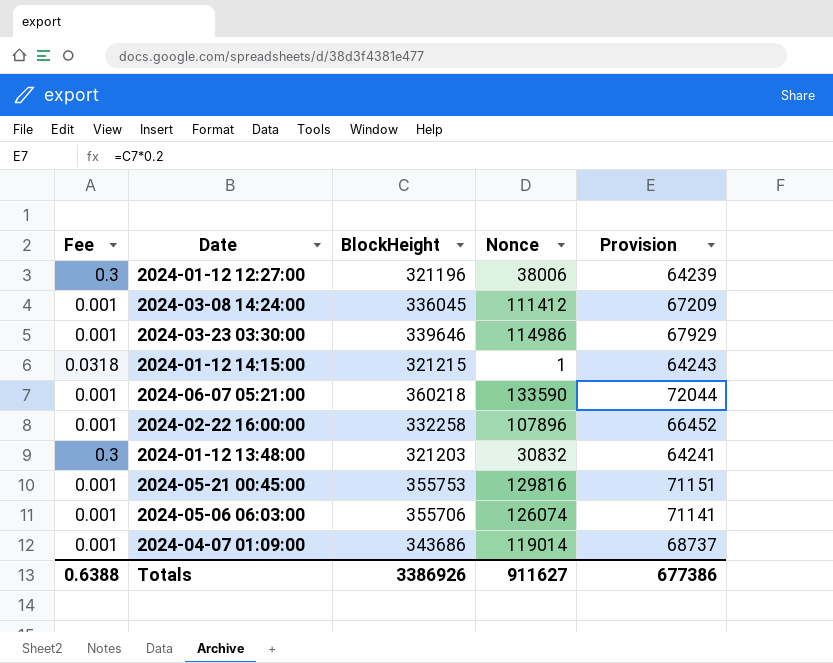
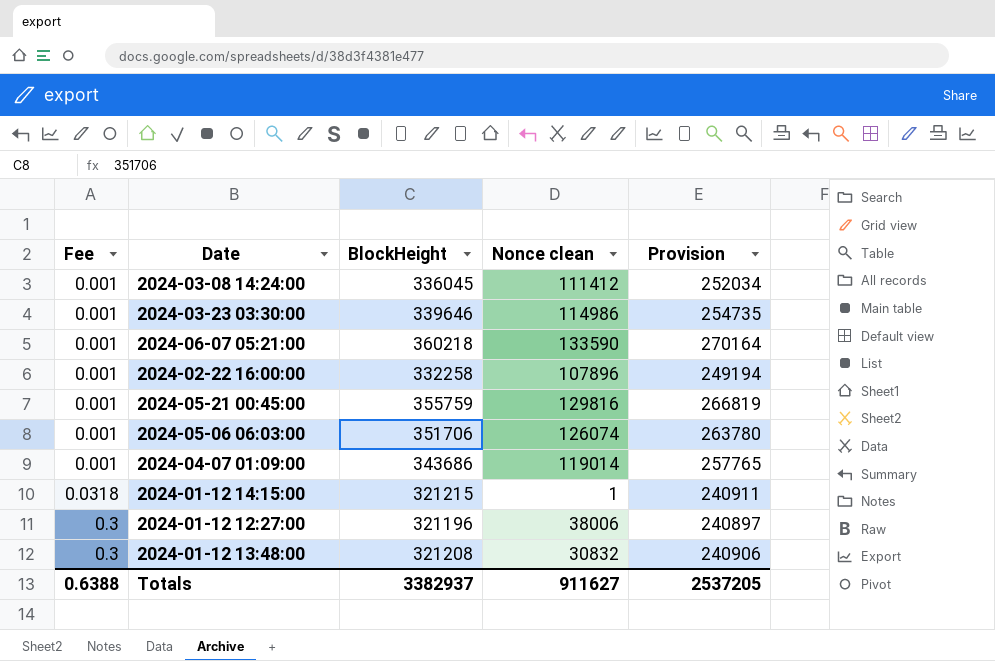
row order: none -> Fee ascending
column name: Nonce -> Nonce clean
column Provision | formula: [BlockHeight] * 0.2 -> [BlockHeight] * 0.75
2024-05-21 00:45:00 | BlockHeight: 355753 -> 355759
2024-05-06 06:03:00 | BlockHeight: 355706 -> 351706
2024-01-12 13:48:00 | BlockHeight: 321203 -> 321208
Totals | BlockHeight: 3386926 -> 3382937
Totals | Provision: 677386 -> 2537205

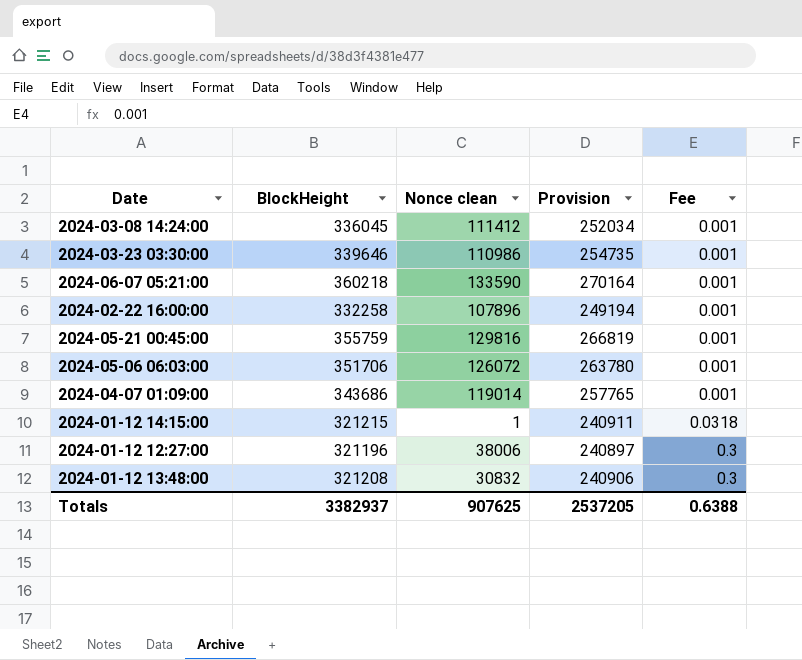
column Fee | position: 1 -> 5
2024-03-23 03:30:00 | Nonce clean: 114986 -> 110986
2024-05-06 06:03:00 | Nonce clean: 126074 -> 126072
Totals | Nonce clean: 911627 -> 907625

